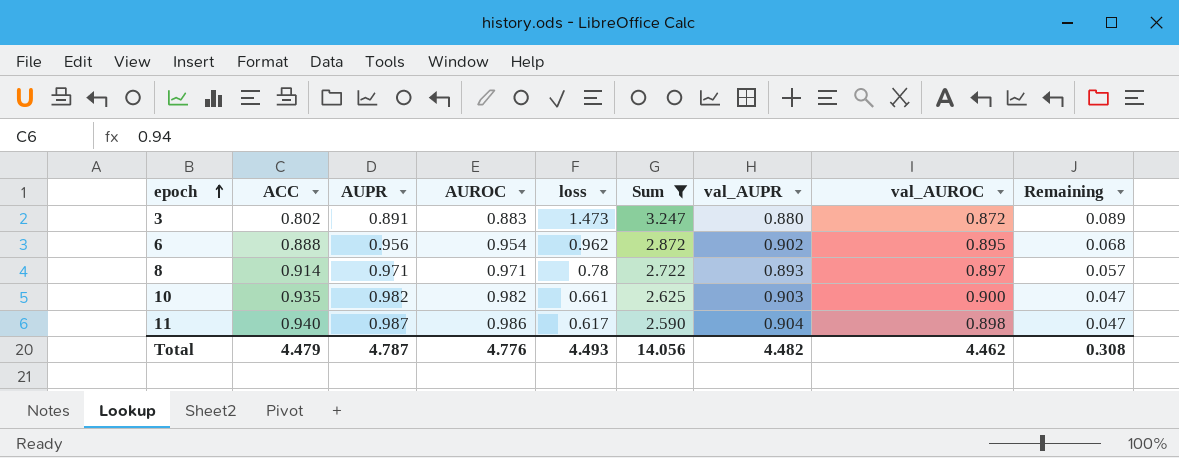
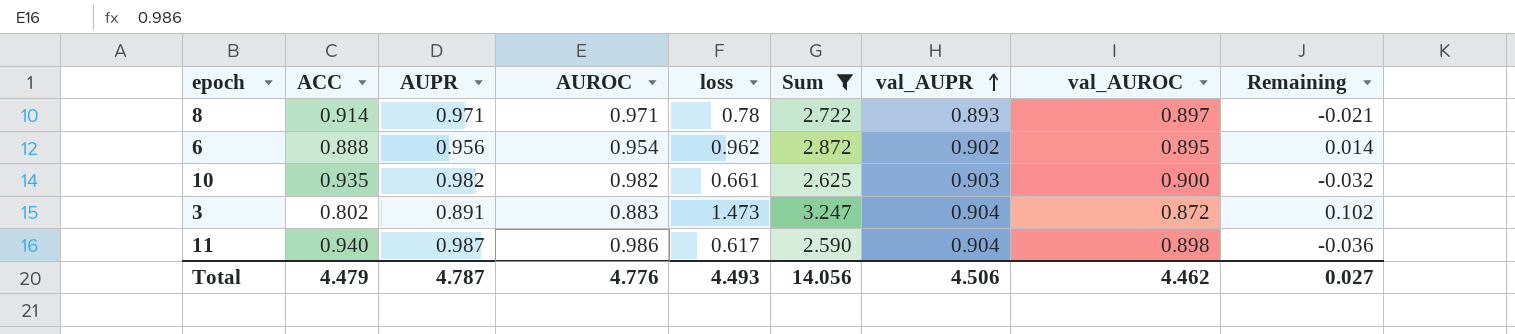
row order: epoch ascending -> val_AUPR ascending
column Remaining | formula: [AUPR] - [ACC] -> [val_AUPR] - [ACC]
3 | val_AUPR: 0.880 -> 0.904
Total | val_AUPR: 4.482 -> 4.506
Total | Remaining: 0.308 -> 0.027

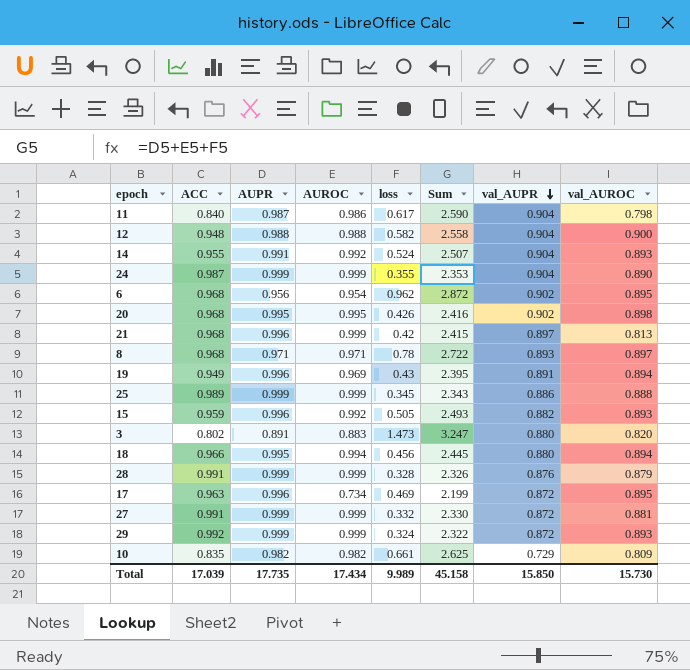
filter: Sum >= 2.590 -> none
row order: val_AUPR ascending -> val_AUPR descending
column Remaining | formula: [val_AUPR] - [ACC] -> none
11 | ACC: 0.940 -> 0.840
11 | val_AUROC: 0.898 -> 0.798
6 | ACC: 0.888 -> 0.968
8 | ACC: 0.914 -> 0.968
3 | val_AUPR: 0.904 -> 0.880
3 | val_AUROC: 0.872 -> 0.820
10 | ACC: 0.935 -> 0.835
10 | val_AUPR: 0.903 -> 0.729
10 | val_AUROC: 0.900 -> 0.809
Total | ACC: 4.479 -> 17.039
Total | AUPR: 4.787 -> 17.735
Total | AUROC: 4.776 -> 17.434
Total | loss: 4.493 -> 9.989
Total | Sum: 14.056 -> 45.158
Total | val_AUPR: 4.506 -> 15.850
Total | val_AUROC: 4.462 -> 15.730

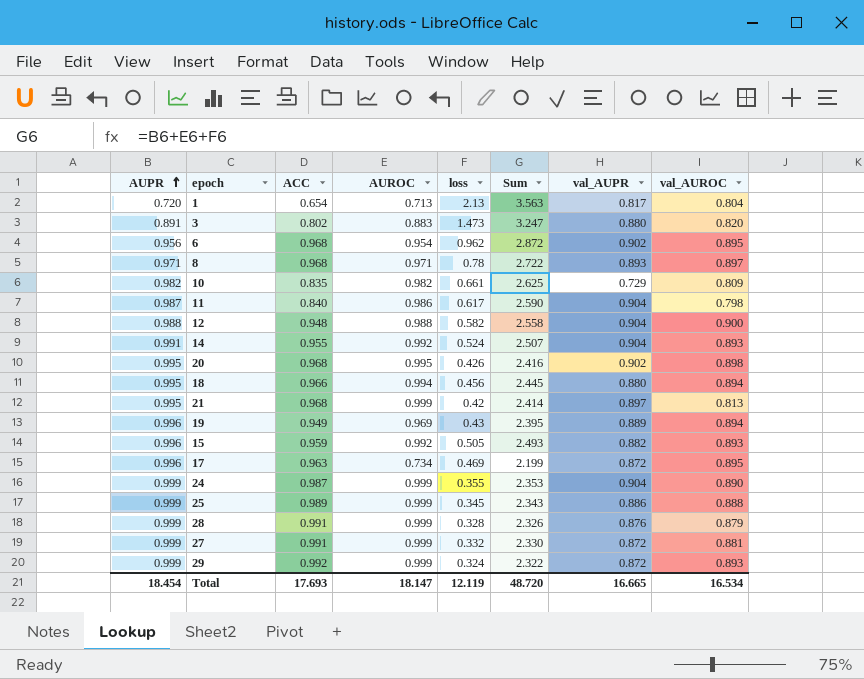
row order: val_AUPR descending -> AUPR ascending
column AUPR | position: 3 -> 1
row 1: none -> 0.720 | 0.654 | 0.713 | 2.13 | 3.563 | 0.817 | 0.804
21 | AUPR: 0.996 -> 0.995
21 | Sum: 2.415 -> 2.414
19 | val_AUPR: 0.891 -> 0.889
Total | AUPR: 17.735 -> 18.454
Total | ACC: 17.039 -> 17.693
Total | AUROC: 17.434 -> 18.147
Total | loss: 9.989 -> 12.119
Total | Sum: 45.158 -> 48.720
Total | val_AUPR: 15.850 -> 16.665
Total | val_AUROC: 15.730 -> 16.534

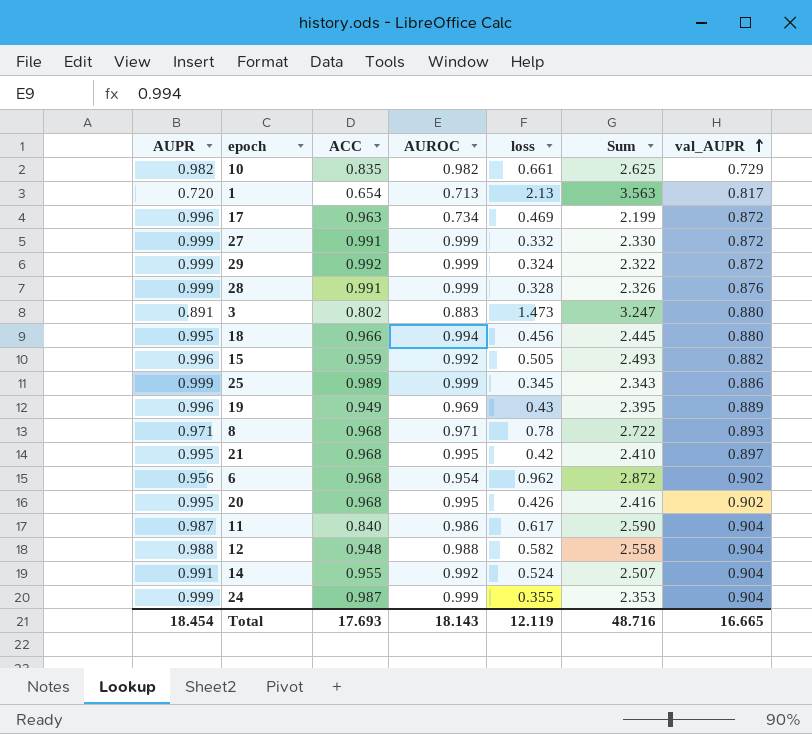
row order: AUPR ascending -> val_AUPR ascending
column val_AUROC | position: 8 -> none
21 | AUROC: 0.999 -> 0.995
21 | Sum: 2.414 -> 2.410
Total | AUROC: 18.147 -> 18.143
Total | Sum: 48.720 -> 48.716

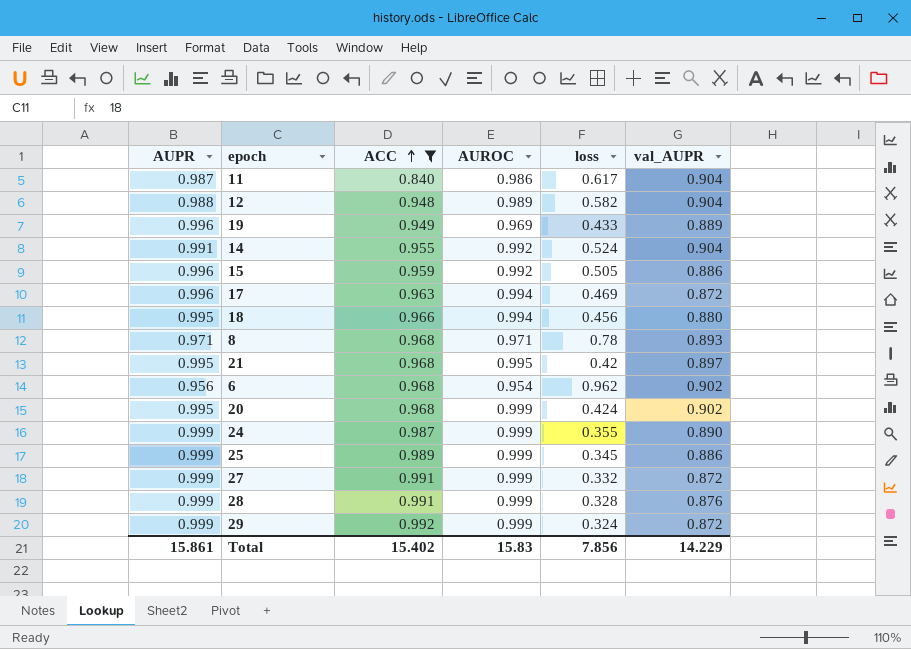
filter: none -> ACC >= 0.840
row order: val_AUPR ascending -> ACC ascending
column Sum | formula: [AUPR] + [AUROC] + [loss] -> none
12 | AUROC: 0.988 -> 0.989
19 | loss: 0.43 -> 0.433
15 | val_AUPR: 0.882 -> 0.886
17 | AUROC: 0.734 -> 0.994
20 | AUROC: 0.995 -> 0.999
20 | loss: 0.426 -> 0.424
24 | val_AUPR: 0.904 -> 0.890
Total | AUPR: 18.454 -> 15.861
Total | ACC: 17.693 -> 15.402
Total | AUROC: 18.143 -> 15.83
Total | loss: 12.119 -> 7.856
Total | val_AUPR: 16.665 -> 14.229

